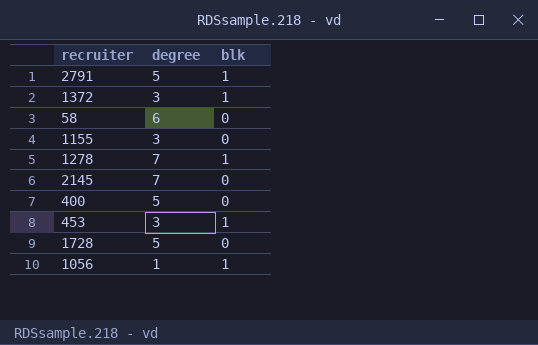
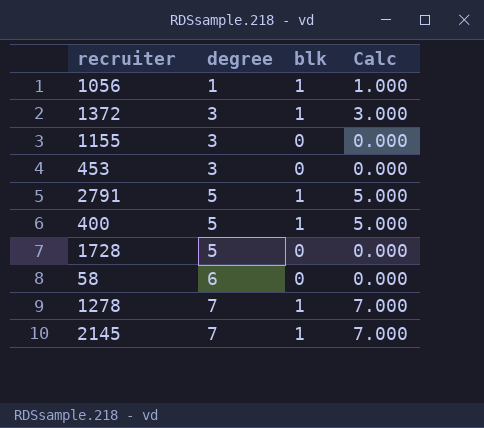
row order: none -> degree ascending
column Calc | formula: none -> [degree] * [blk]
453 | blk: 1 -> 0
400 | blk: 0 -> 1
2145 | blk: 0 -> 1

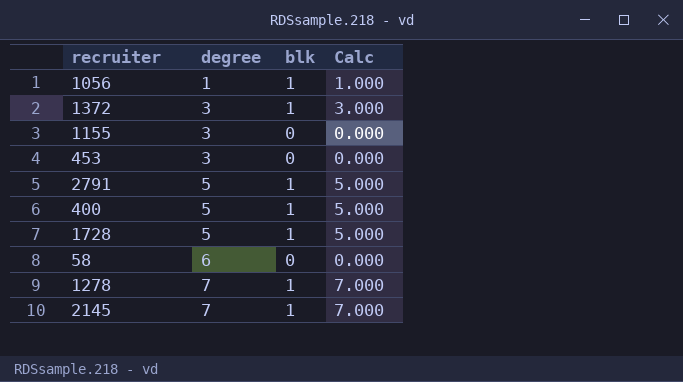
1728 | blk: 0 -> 1
1728 | Calc: 0.000 -> 5.000

